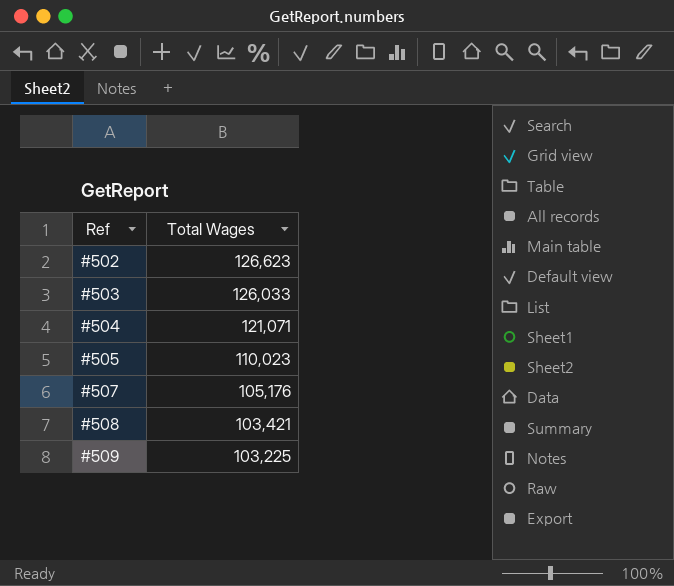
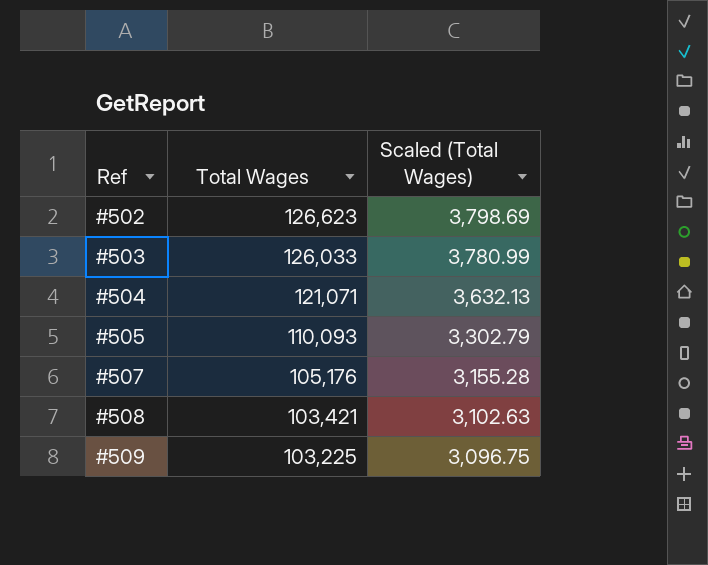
column Scaled (Total Wages) | formula: none -> [Total Wages] * 0.03
#505 | Total Wages: 110,023 -> 110,093

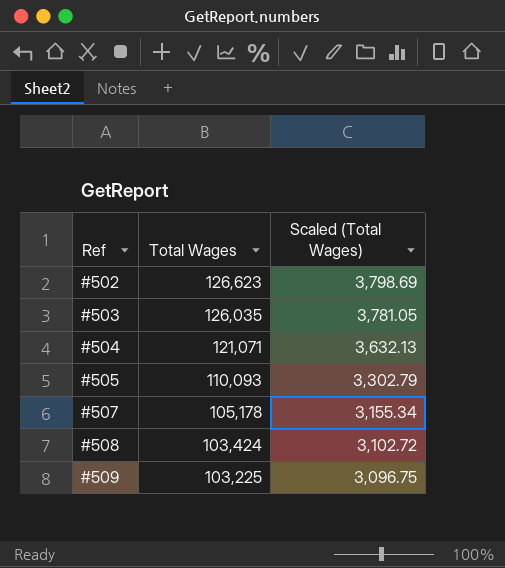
#503 | Total Wages: 126,033 -> 126,035
#503 | Scaled (Total Wages): 3,780.99 -> 3,781.05
#507 | Total Wages: 105,176 -> 105,178
#507 | Scaled (Total Wages): 3,155.28 -> 3,155.34
#508 | Total Wages: 103,421 -> 103,424
#508 | Scaled (Total Wages): 3,102.63 -> 3,102.72

